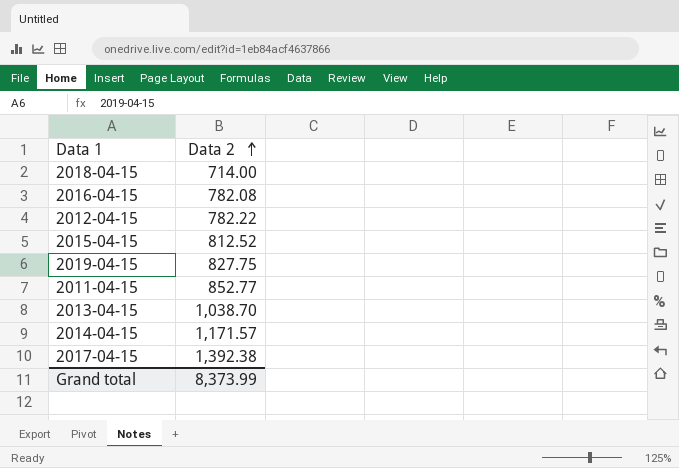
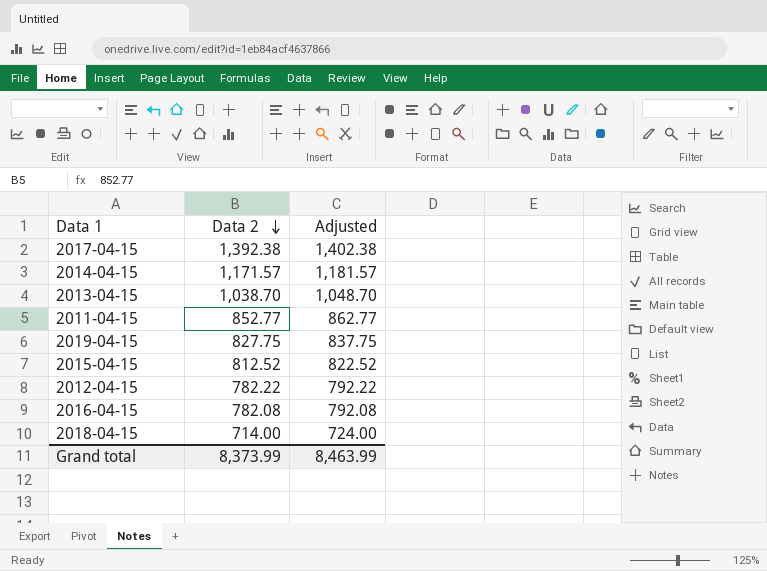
row order: Data 2 ascending -> Data 2 descending
column Adjusted | formula: none -> [Data 2] + 10

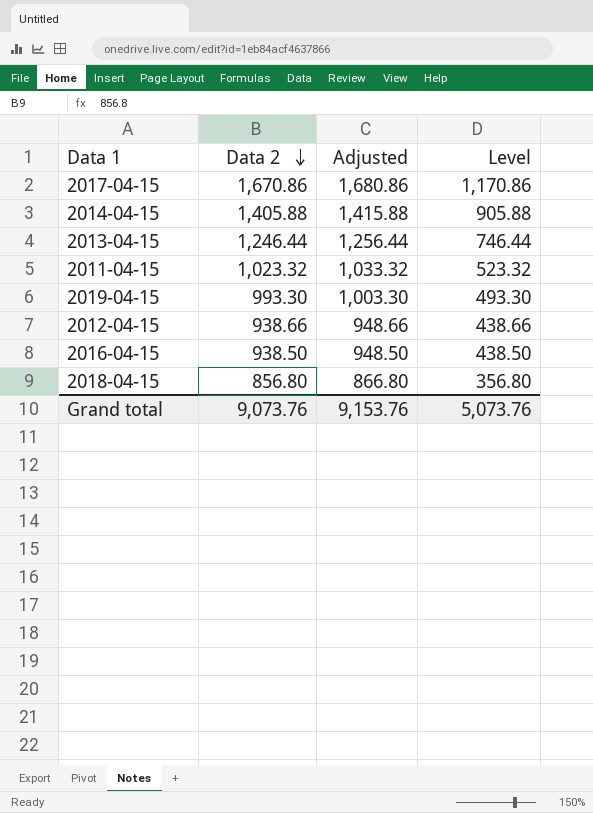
column Level | formula: none -> [Data 2] - 500
row 2015-04-15: 812.52 | 822.52 -> none
2017-04-15 | Data 2: 1,392.38 -> 1,670.86
2017-04-15 | Adjusted: 1,402.38 -> 1,680.86
2014-04-15 | Data 2: 1,171.57 -> 1,405.88
2014-04-15 | Adjusted: 1,181.57 -> 1,415.88
2013-04-15 | Data 2: 1,038.70 -> 1,246.44
2013-04-15 | Adjusted: 1,048.70 -> 1,256.44
2011-04-15 | Data 2: 852.77 -> 1,023.32
2011-04-15 | Adjusted: 862.77 -> 1,033.32
2019-04-15 | Data 2: 827.75 -> 993.30
2019-04-15 | Adjusted: 837.75 -> 1,003.30
2012-04-15 | Data 2: 782.22 -> 938.66
2012-04-15 | Adjusted: 792.22 -> 948.66
2016-04-15 | Data 2: 782.08 -> 938.50
2016-04-15 | Adjusted: 792.08 -> 948.50
2018-04-15 | Data 2: 714.00 -> 856.80
2018-04-15 | Adjusted: 724.00 -> 866.80
Grand total | Data 2: 8,373.99 -> 9,073.76
Grand total | Adjusted: 8,463.99 -> 9,153.76

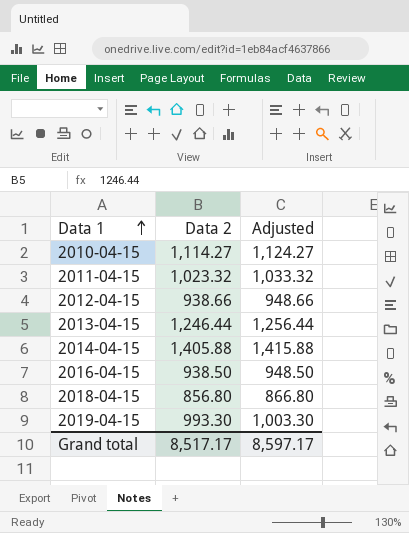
row order: Data 2 descending -> Data 1 ascending
column Level | formula: [Data 2] - 500 -> none
row 2017-04-15: 1,670.86 | 1,680.86 | 1,170.86 -> none
row 2010-04-15: none -> 1,114.27 | 1,124.27
Grand total | Data 2: 9,073.76 -> 8,517.17
Grand total | Adjusted: 9,153.76 -> 8,597.17

